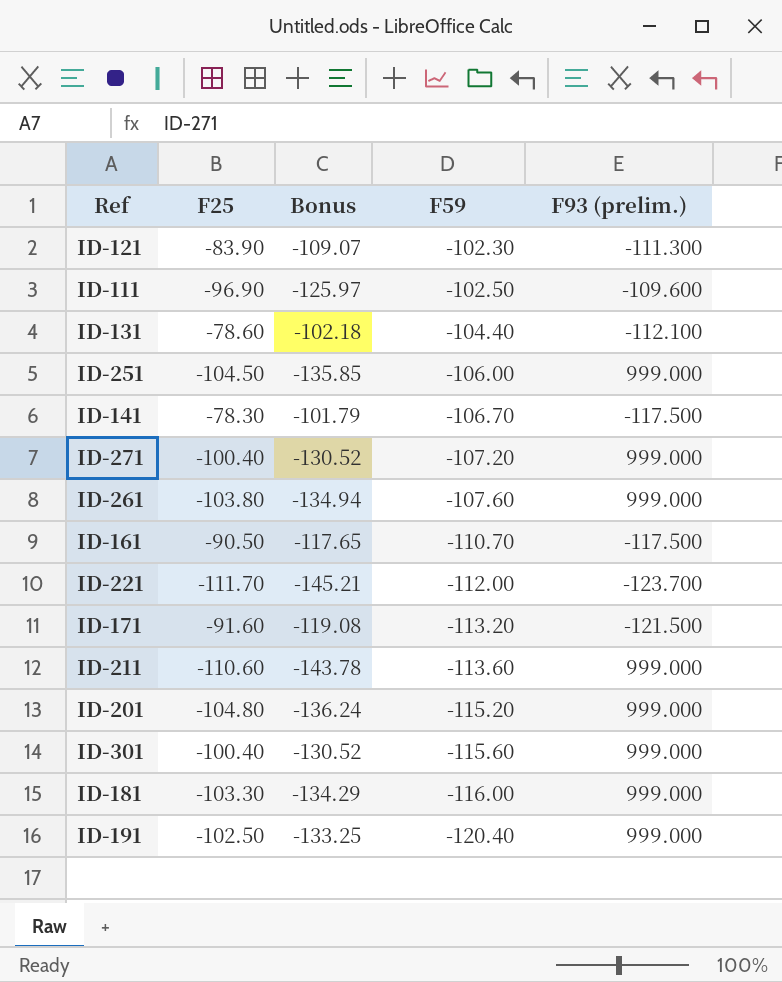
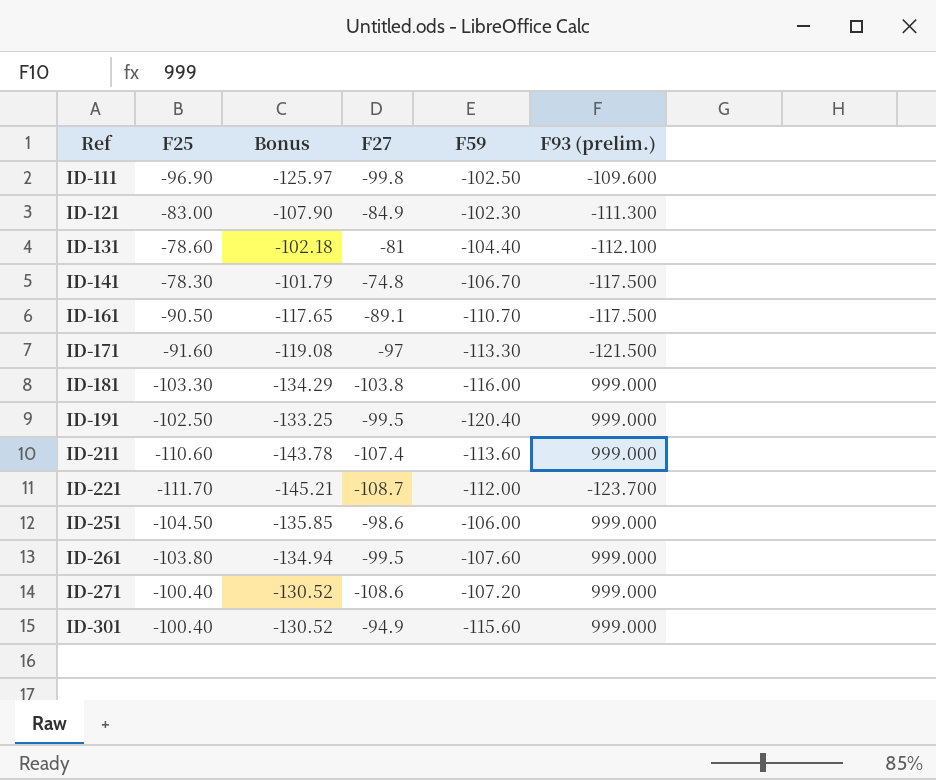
row order: F59 descending -> Ref ascending
column F27 | position: none -> 4
row ID-201: -104.80 | -136.24 | -115.20 | 999.000 -> none
ID-121 | F25: -83.90 -> -83.00
ID-121 | Bonus: -109.07 -> -107.90
ID-171 | F59: -113.20 -> -113.30

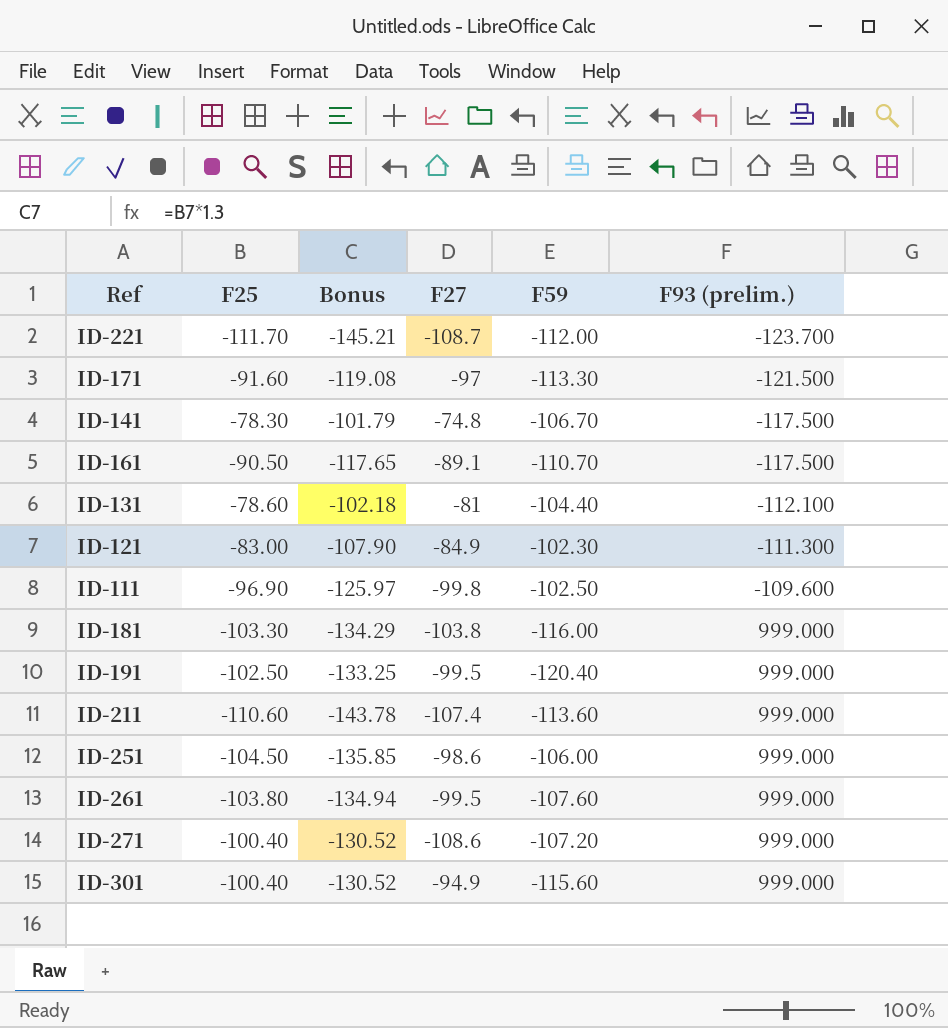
row order: Ref ascending -> F93 (prelim.) ascending

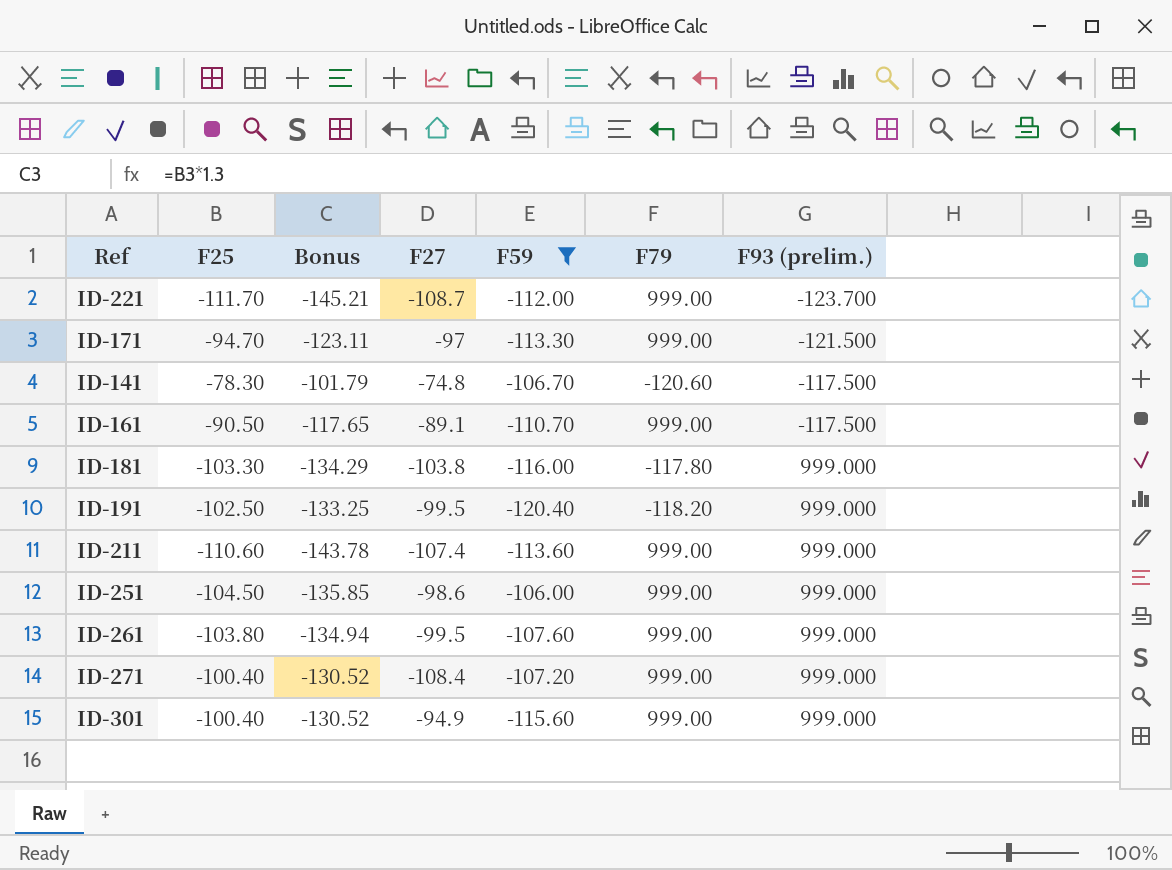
filter: none -> F59 <= -106.00
column F79 | position: none -> 6
ID-171 | F25: -91.60 -> -94.70
ID-171 | Bonus: -119.08 -> -123.11
ID-271 | F27: -108.6 -> -108.4

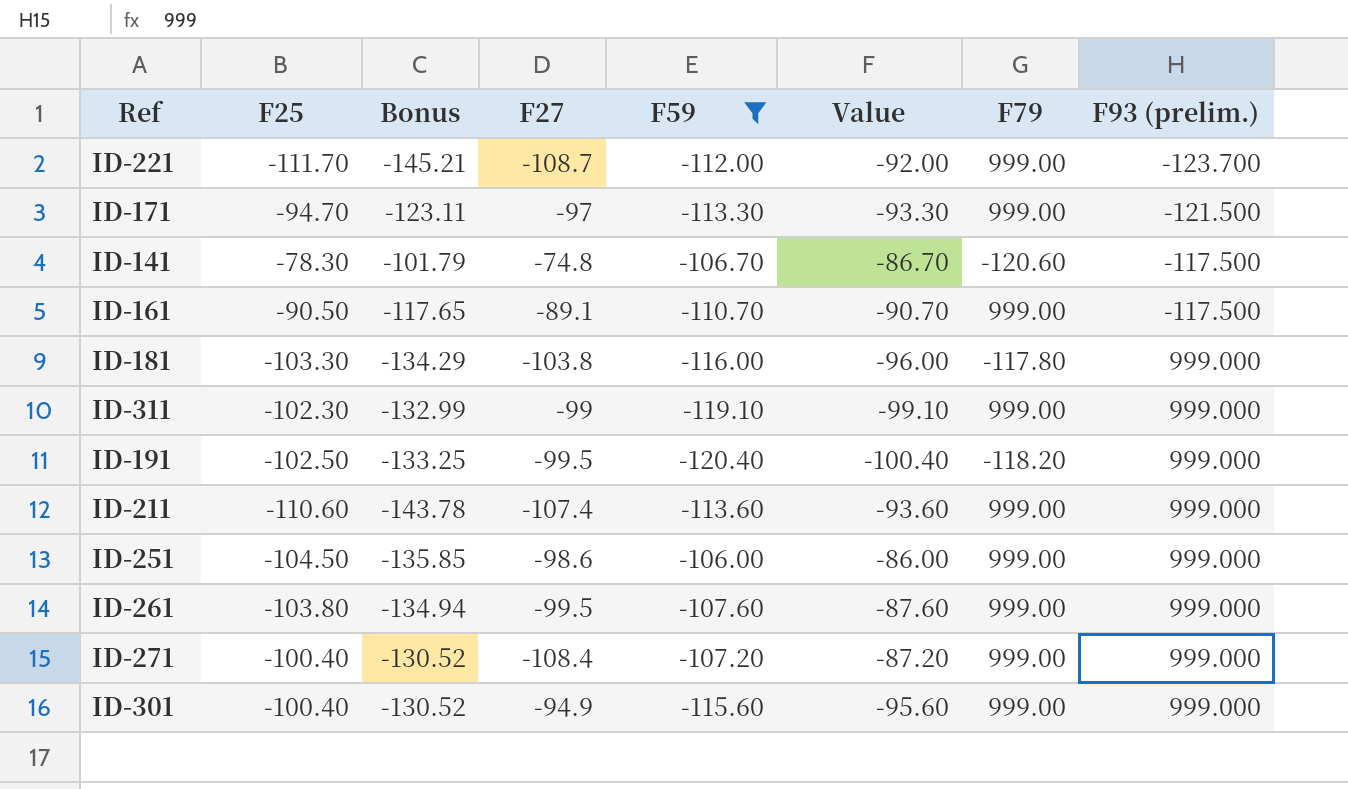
column Value | formula: none -> [F59] + 20
row ID-311: none -> -102.30 | -132.99 | -99 | -119.10 | -99.10 | 999.00 | 999.000

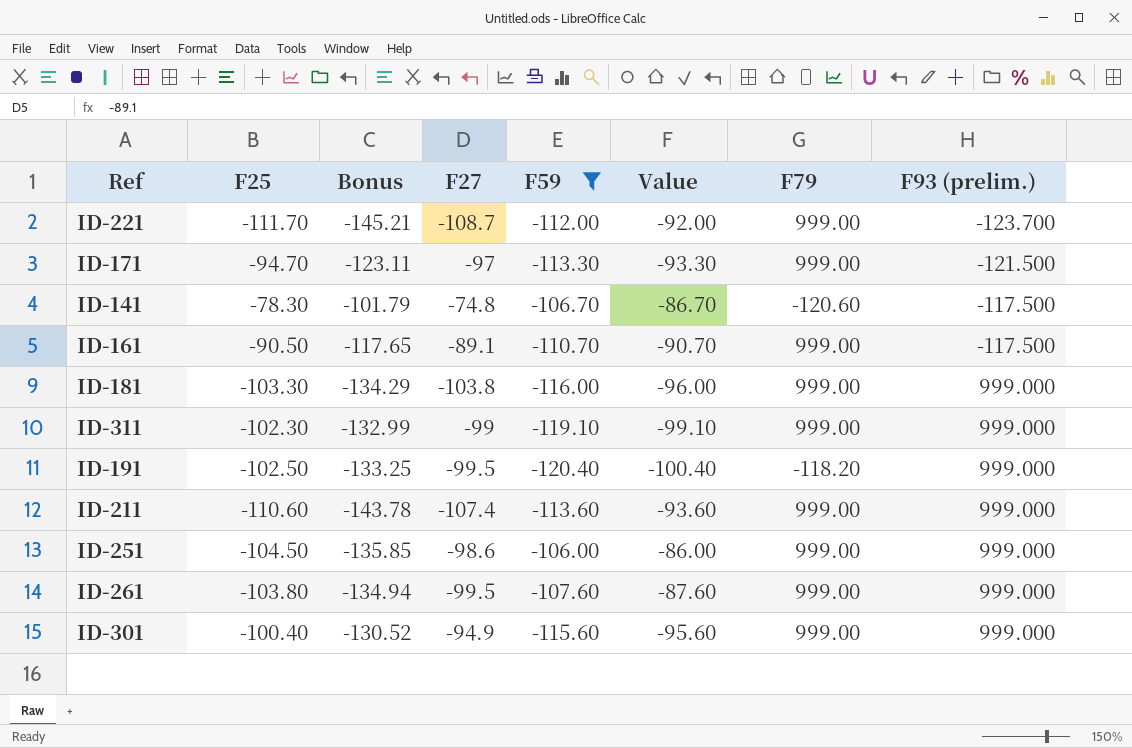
row ID-271: -100.40 | -130.52 | -108.4 | -107.20 | -87.20 | 999.00 | 999.000 -> none
ID-181 | F79: -117.80 -> 999.00

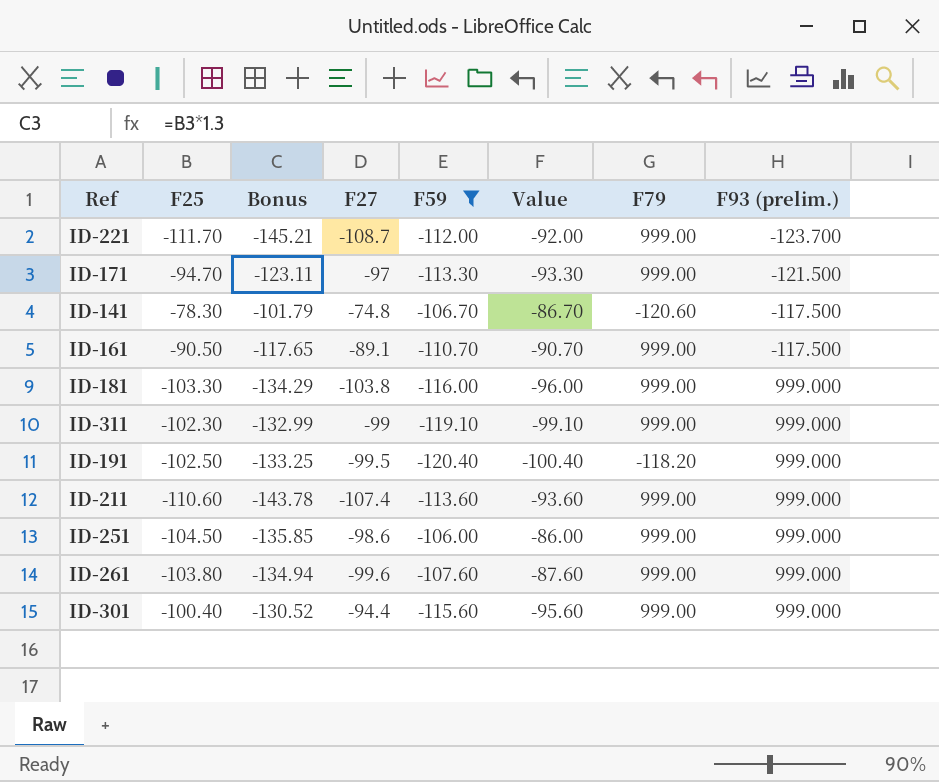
ID-261 | F27: -99.5 -> -99.6
ID-301 | F27: -94.9 -> -94.4

